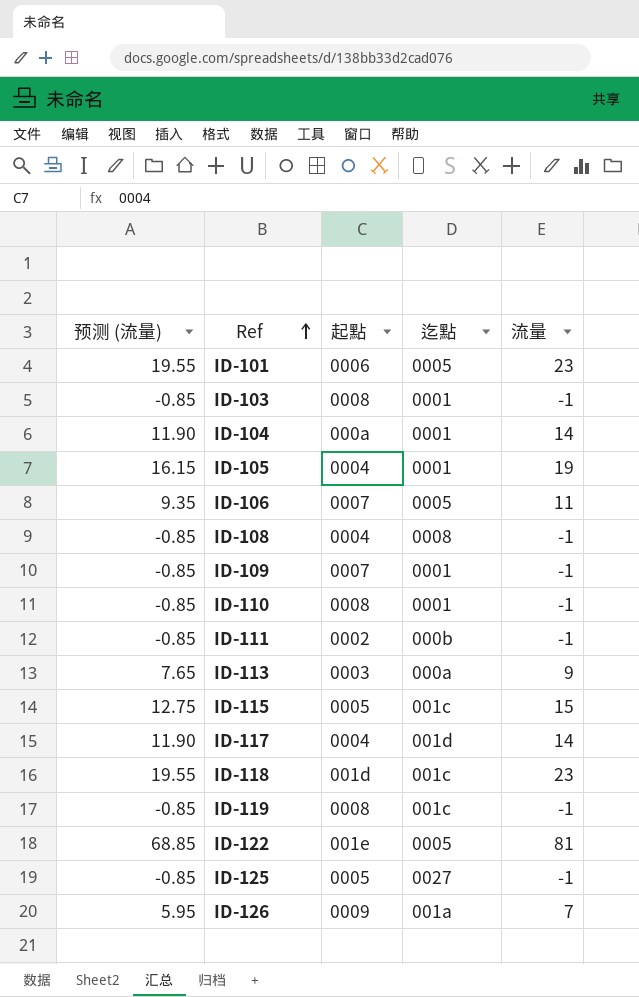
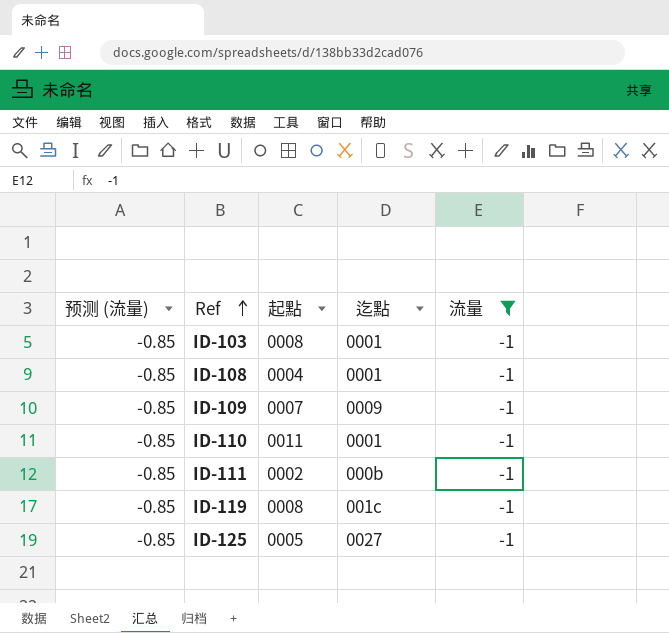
filter: none -> 流量 = -1
ID-108 | 迄點: 0008 -> 0001
ID-109 | 迄點: 0001 -> 0009
ID-110 | 起點: 0008 -> 0011

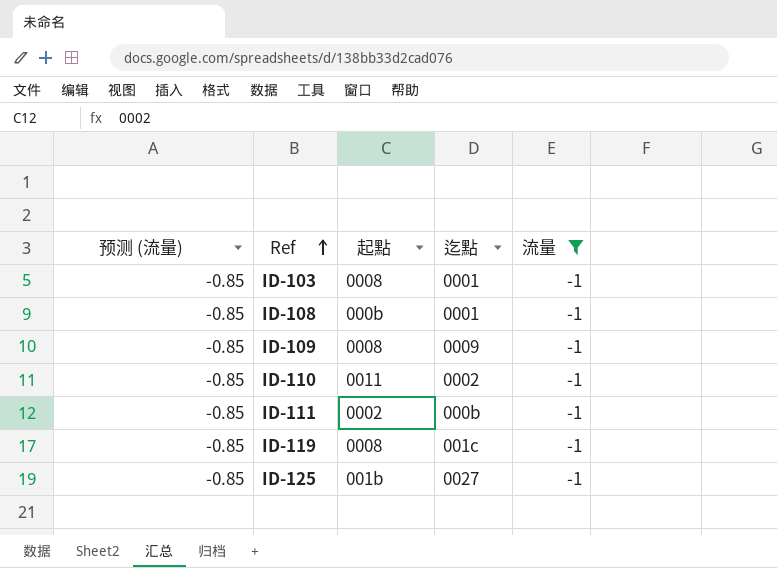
ID-108 | 起點: 0004 -> 000b
ID-109 | 起點: 0007 -> 0008
ID-110 | 迄點: 0001 -> 0002
ID-125 | 起點: 0005 -> 001b

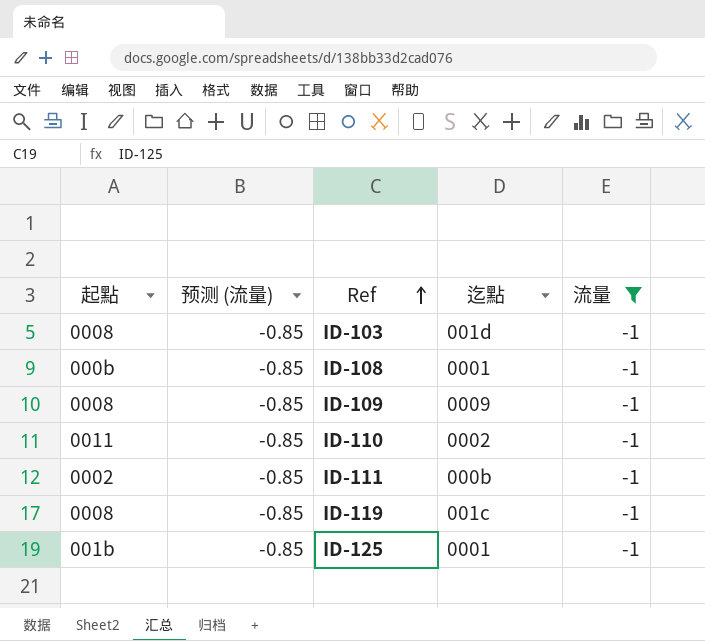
column 起點 | position: 3 -> 1
ID-103 | 迄點: 0001 -> 001d
ID-125 | 迄點: 0027 -> 0001

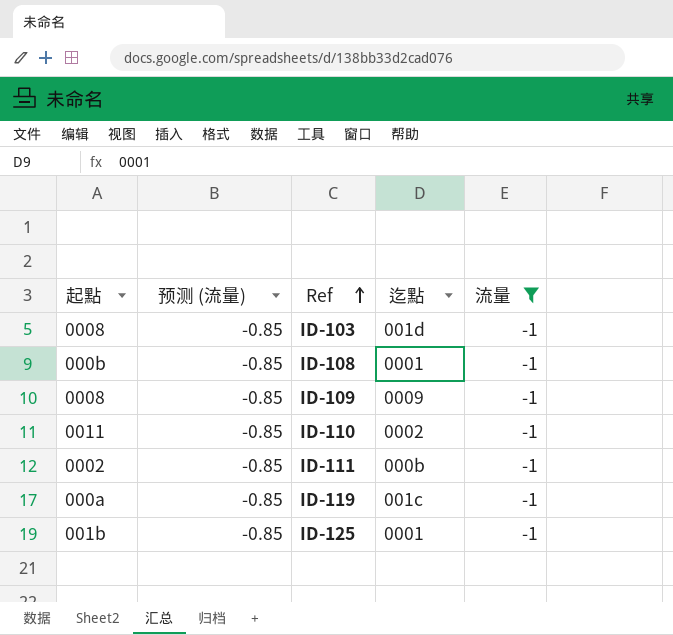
ID-119 | 起點: 0008 -> 000a

